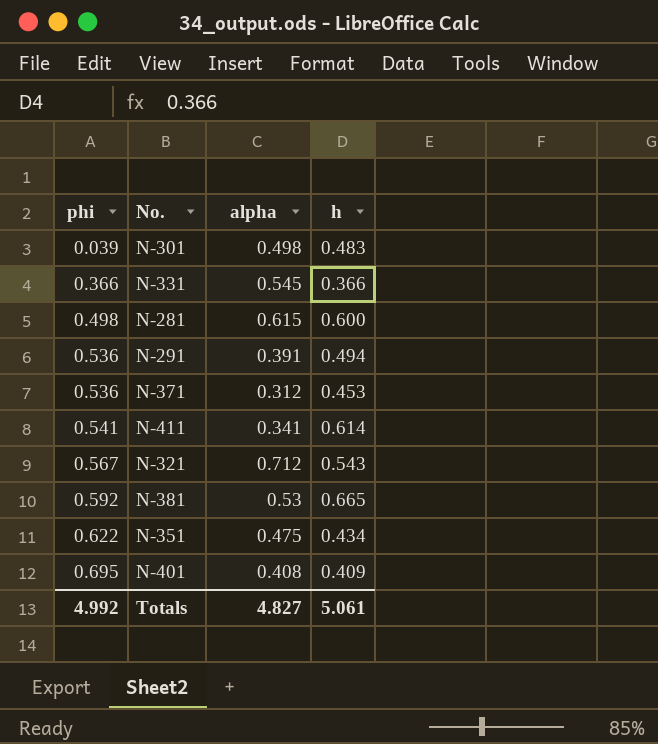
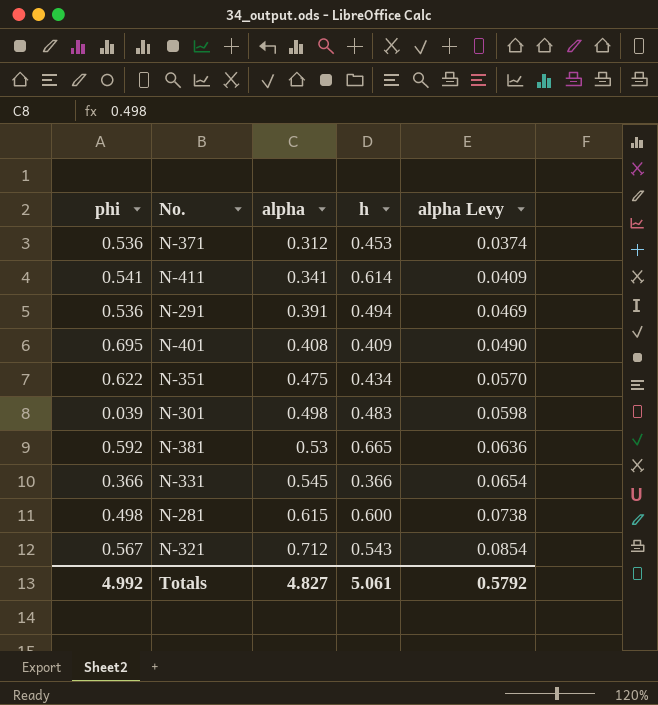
row order: phi ascending -> alpha ascending
column alpha Levy | formula: none -> [alpha] * 0.12

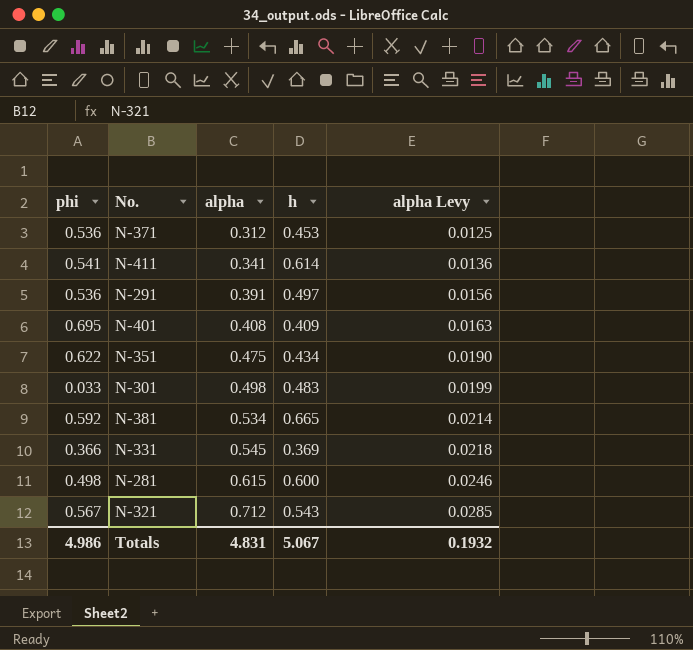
column alpha Levy | formula: [alpha] * 0.12 -> [alpha] * 0.04
N-291 | h: 0.494 -> 0.497
N-301 | phi: 0.039 -> 0.033
N-381 | alpha: 0.53 -> 0.534
N-331 | h: 0.366 -> 0.369
Totals | phi: 4.992 -> 4.986
Totals | alpha: 4.827 -> 4.831
Totals | h: 5.061 -> 5.067
Totals | alpha Levy: 0.5792 -> 0.1932

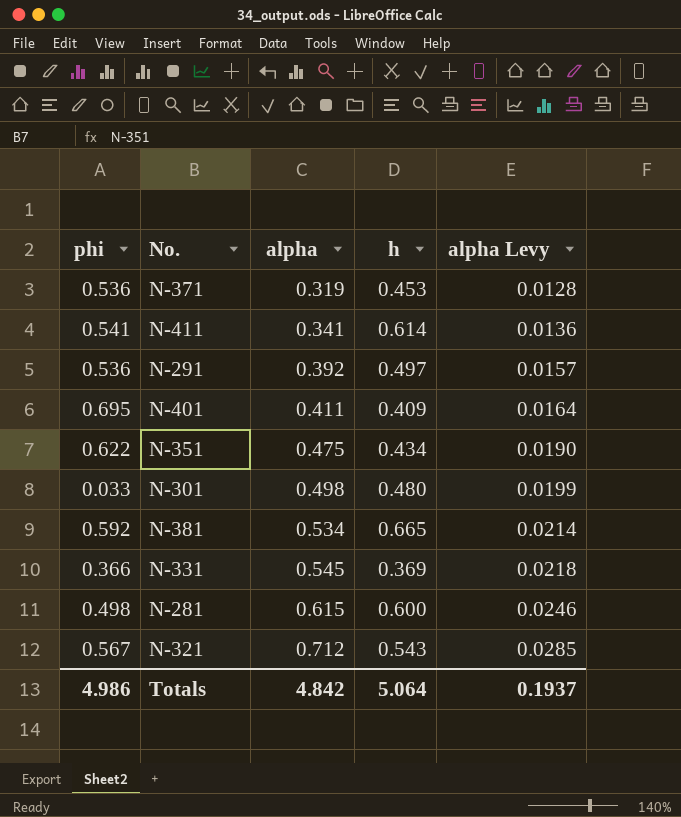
N-371 | alpha: 0.312 -> 0.319
N-371 | alpha Levy: 0.0125 -> 0.0128
N-291 | alpha: 0.391 -> 0.392
N-291 | alpha Levy: 0.0156 -> 0.0157
N-401 | alpha: 0.408 -> 0.411
N-401 | alpha Levy: 0.0163 -> 0.0164
N-301 | h: 0.483 -> 0.480
Totals | alpha: 4.831 -> 4.842
Totals | h: 5.067 -> 5.064
Totals | alpha Levy: 0.1932 -> 0.1937

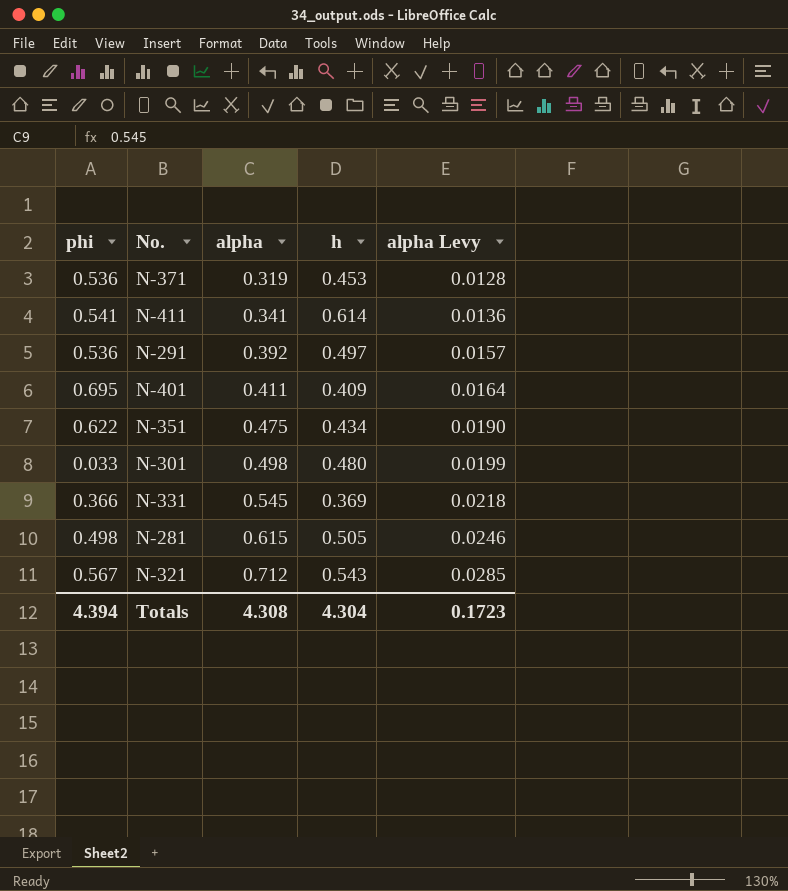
row N-381: 0.592 | 0.534 | 0.665 | 0.0214 -> none
N-281 | h: 0.600 -> 0.505
Totals | phi: 4.986 -> 4.394
Totals | alpha: 4.842 -> 4.308
Totals | h: 5.064 -> 4.304
Totals | alpha Levy: 0.1937 -> 0.1723

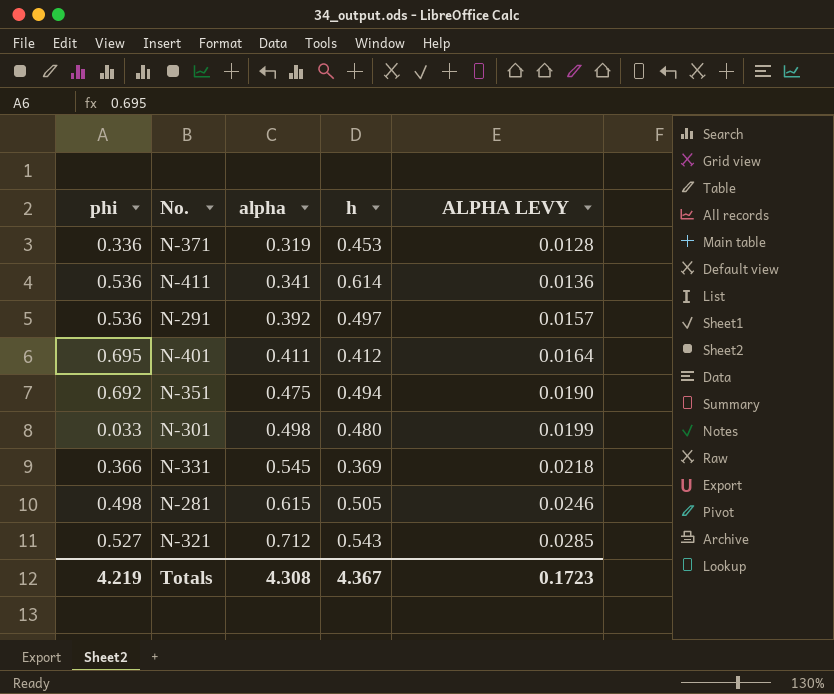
column name: alpha Levy -> ALPHA LEVY
N-371 | phi: 0.536 -> 0.336
N-411 | phi: 0.541 -> 0.536
N-401 | h: 0.409 -> 0.412
N-351 | phi: 0.622 -> 0.692
N-351 | h: 0.434 -> 0.494
N-321 | phi: 0.567 -> 0.527
Totals | phi: 4.394 -> 4.219
Totals | h: 4.304 -> 4.367

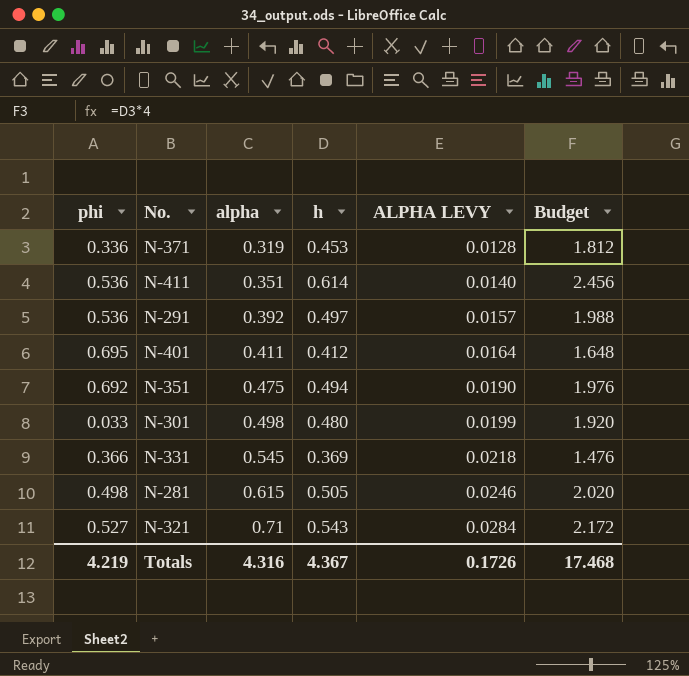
column Budget | formula: none -> [h] * 4
N-411 | alpha: 0.341 -> 0.351
N-411 | ALPHA LEVY: 0.0136 -> 0.0140
N-321 | alpha: 0.712 -> 0.71
N-321 | ALPHA LEVY: 0.0285 -> 0.0284
Totals | alpha: 4.308 -> 4.316
Totals | ALPHA LEVY: 0.1723 -> 0.1726

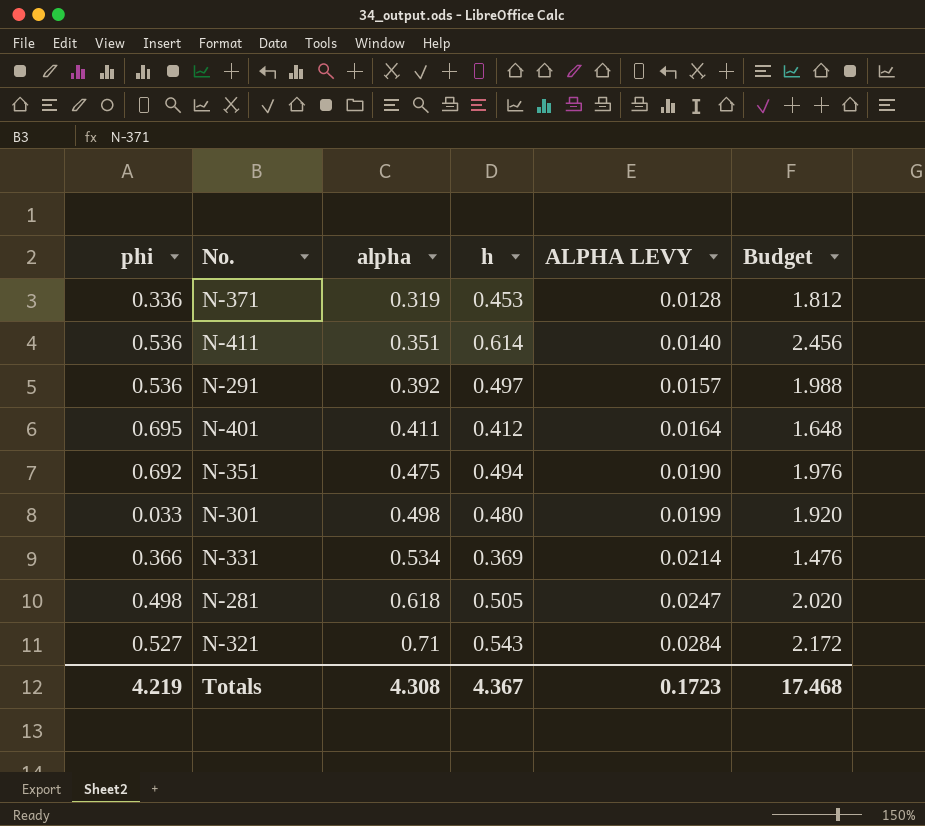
N-331 | alpha: 0.545 -> 0.534
N-331 | ALPHA LEVY: 0.0218 -> 0.0214
N-281 | alpha: 0.615 -> 0.618
N-281 | ALPHA LEVY: 0.0246 -> 0.0247
Totals | alpha: 4.316 -> 4.308
Totals | ALPHA LEVY: 0.1726 -> 0.1723

